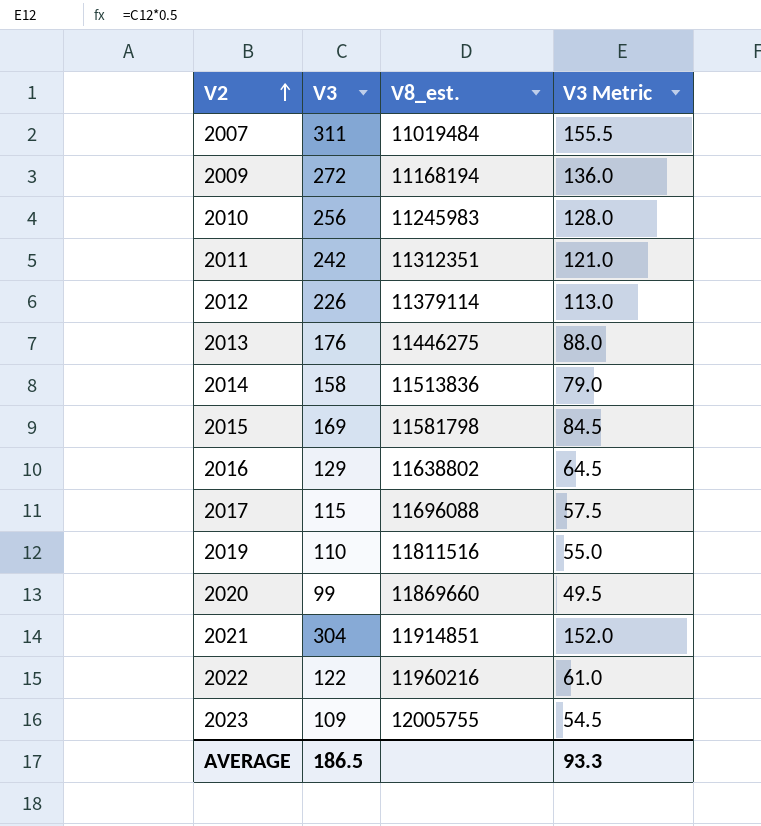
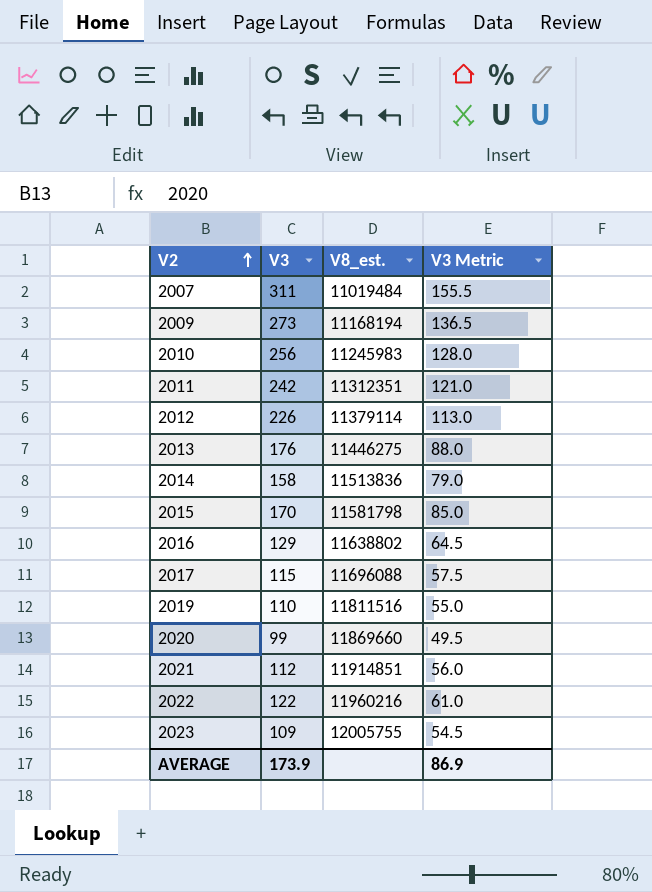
2009 | V3: 272 -> 273
2009 | V3 Metric: 136.0 -> 136.5
2015 | V3: 169 -> 170
2015 | V3 Metric: 84.5 -> 85.0
2021 | V3: 304 -> 112
2021 | V3 Metric: 152.0 -> 56.0
AVERAGE | V3: 186.5 -> 173.9
AVERAGE | V3 Metric: 93.3 -> 86.9

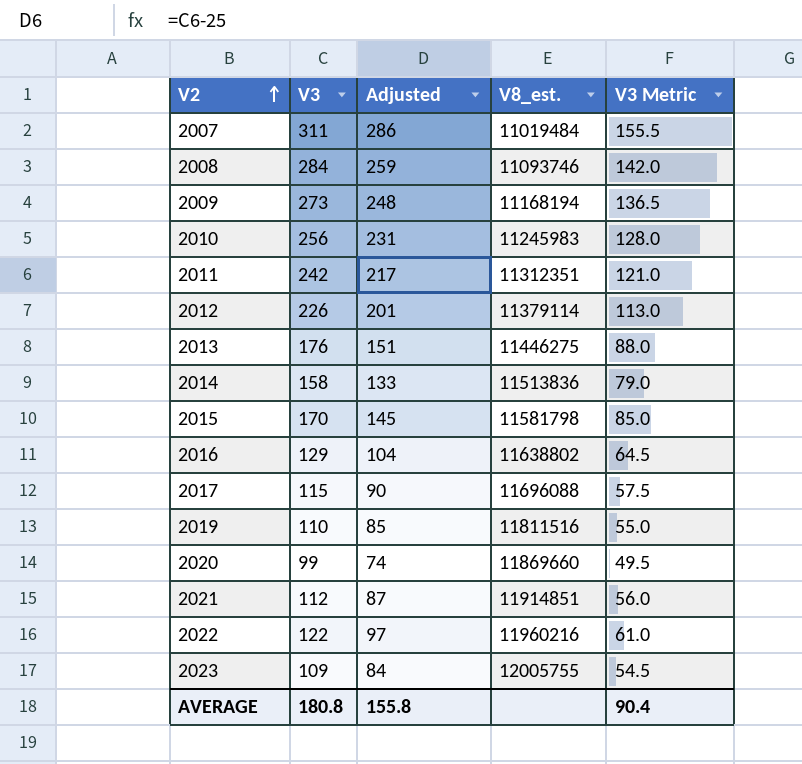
column Adjusted | formula: none -> [V3] - 25
row 2008: none -> 284 | 259 | 11093746 | 142.0
AVERAGE | V3: 173.9 -> 180.8
AVERAGE | V3 Metric: 86.9 -> 90.4

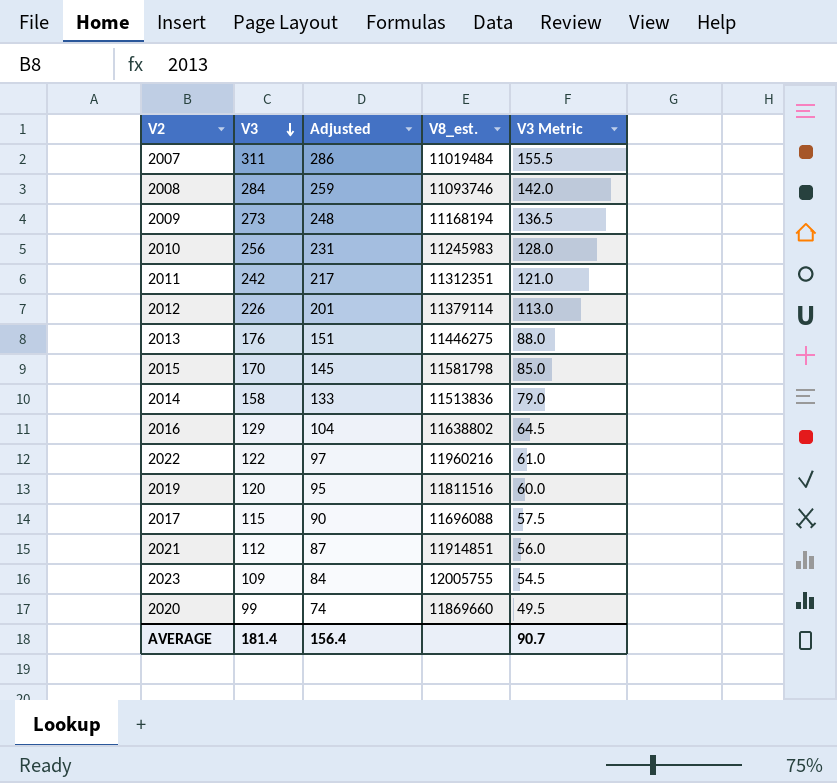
row order: V2 ascending -> V3 descending
2019 | V3: 110 -> 120
2019 | Adjusted: 85 -> 95
2019 | V3 Metric: 55.0 -> 60.0
AVERAGE | V3: 180.8 -> 181.4
AVERAGE | Adjusted: 155.8 -> 156.4
AVERAGE | V3 Metric: 90.4 -> 90.7

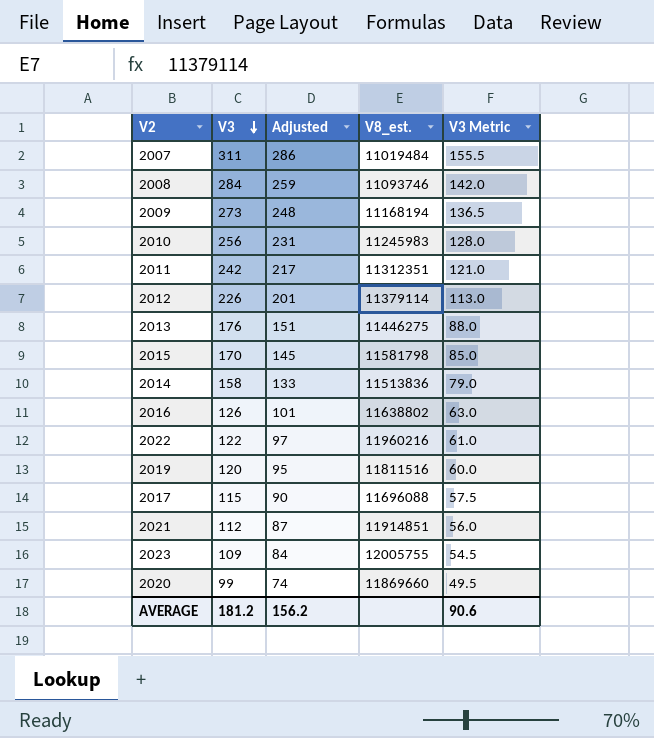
2016 | V3: 129 -> 126
2016 | Adjusted: 104 -> 101
2016 | V3 Metric: 64.5 -> 63.0
AVERAGE | V3: 181.4 -> 181.2
AVERAGE | Adjusted: 156.4 -> 156.2
AVERAGE | V3 Metric: 90.7 -> 90.6

